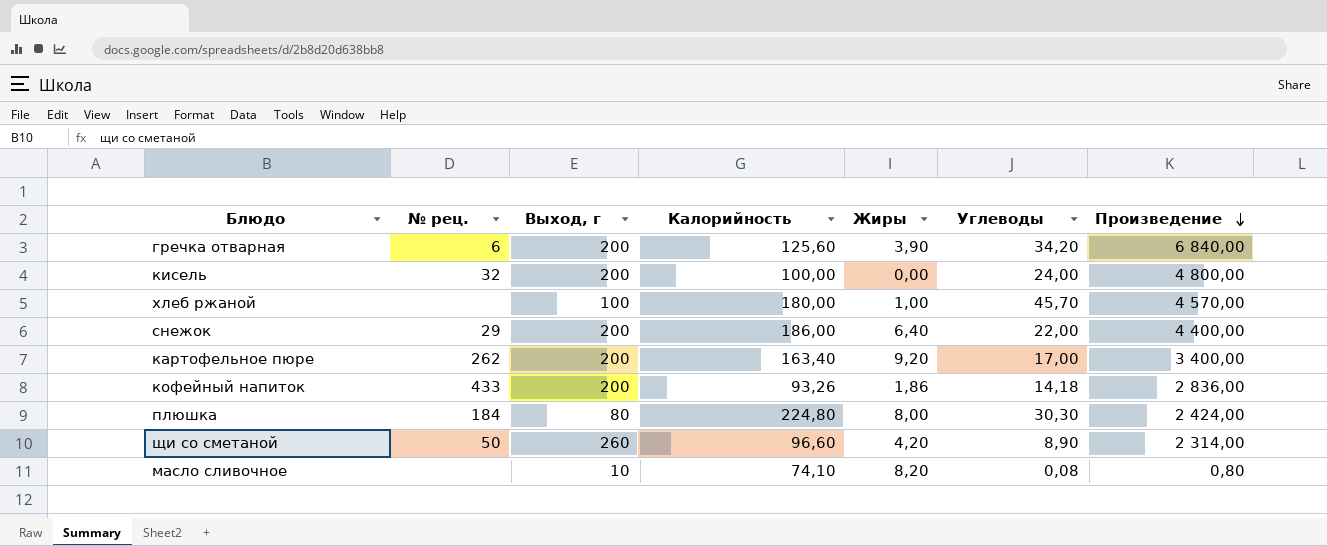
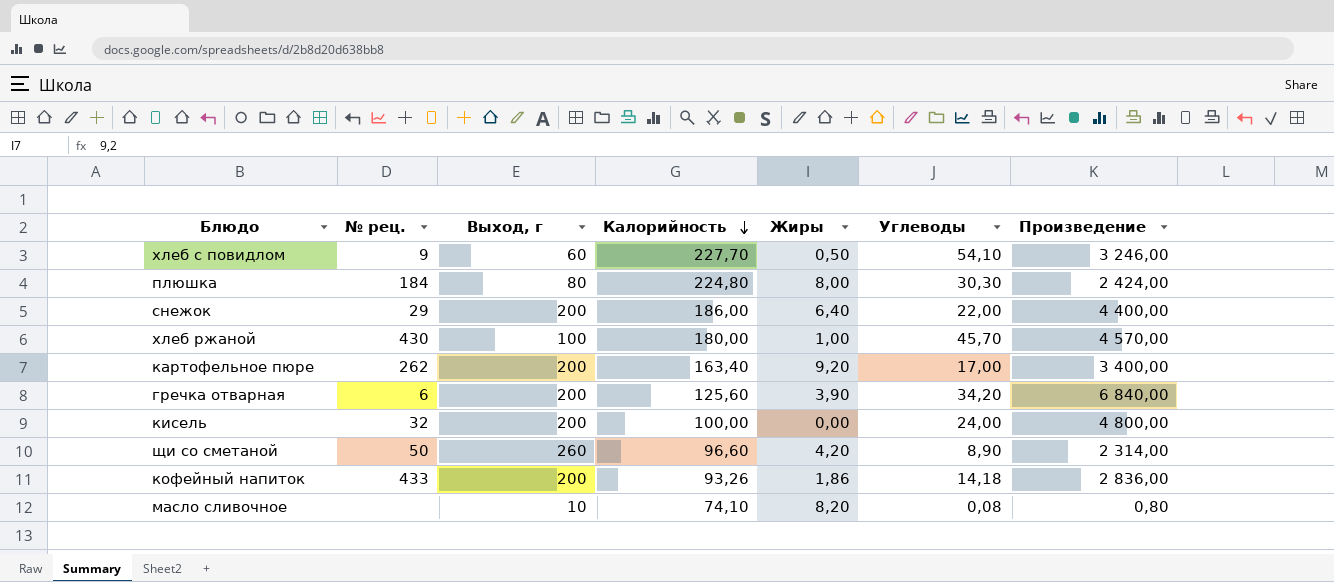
row order: Произведение descending -> Калорийность descending
row хлеб с повидлом: none -> 9 | 60 | 227,70 | 0,50 | 54,10 | 3 246,00
хлеб ржаной | № рец.: none -> 430

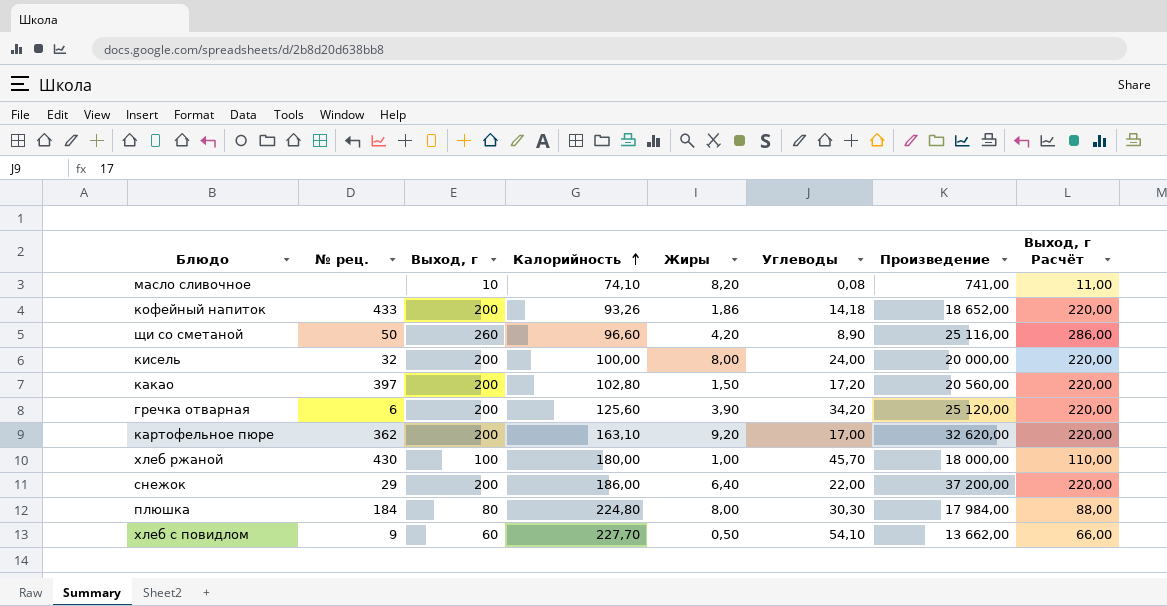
row order: Калорийность descending -> Калорийность ascending
column Произведение | formula: [Выход, г] * [Углеводы] -> [Выход, г] * [Калорийность]
column Выход, г Расчёт | formula: none -> [Выход, г] * 1,1
кисель | Жиры: 0,00 -> 8,00
row какао: none -> 397 | 200 | 102,80 | 1,50 | 17,20 | 20 560,00 | 220,00
картофельное пюре | № рец.: 262 -> 362
картофельное пюре | Калорийность: 163,40 -> 163,10

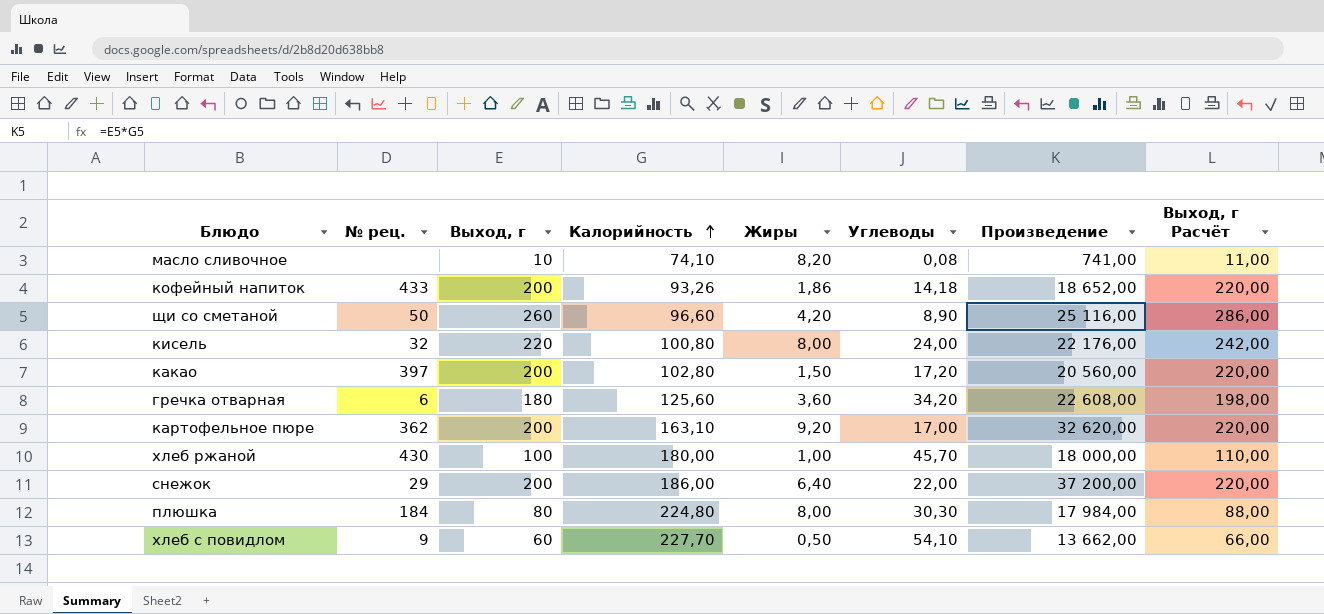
кисель | Выход, г: 200 -> 220
кисель | Калорийность: 100,00 -> 100,80
кисель | Произведение: 20 000,00 -> 22 176,00
кисель | Выход, г Расчёт: 220,00 -> 242,00
гречка отварная | Выход, г: 200 -> 180
гречка отварная | Жиры: 3,90 -> 3,60
гречка отварная | Произведение: 25 120,00 -> 22 608,00
гречка отварная | Выход, г Расчёт: 220,00 -> 198,00

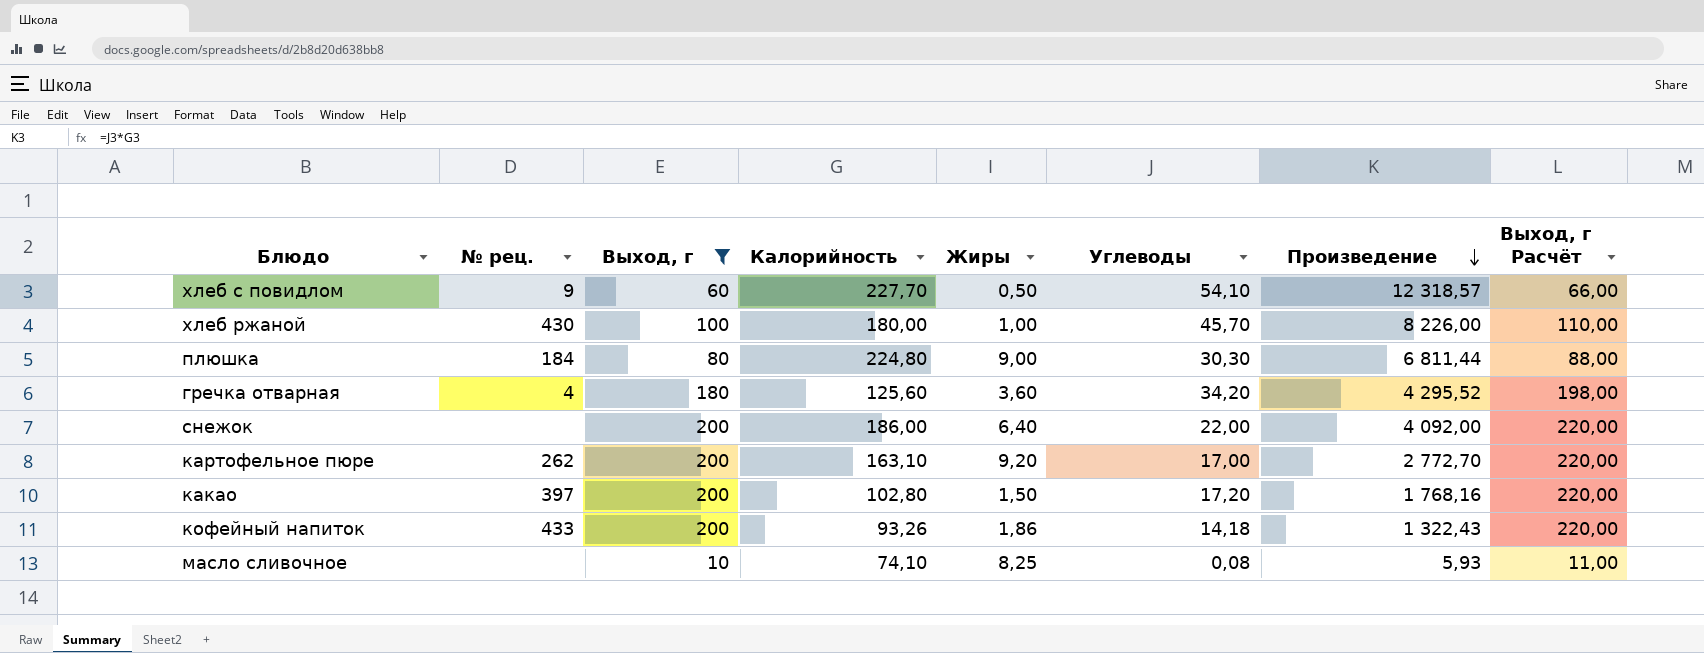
filter: none -> Выход, г <= 200
row order: Калорийность ascending -> Произведение descending
column Произведение | formula: [Выход, г] * [Калорийность] -> [Калорийность] * [Углеводы]
плюшка | Жиры: 8,00 -> 9,00
гречка отварная | № рец.: 6 -> 4
снежок | № рец.: 29 -> none
картофельное пюре | № рец.: 362 -> 262
масло сливочное | Жиры: 8,20 -> 8,25

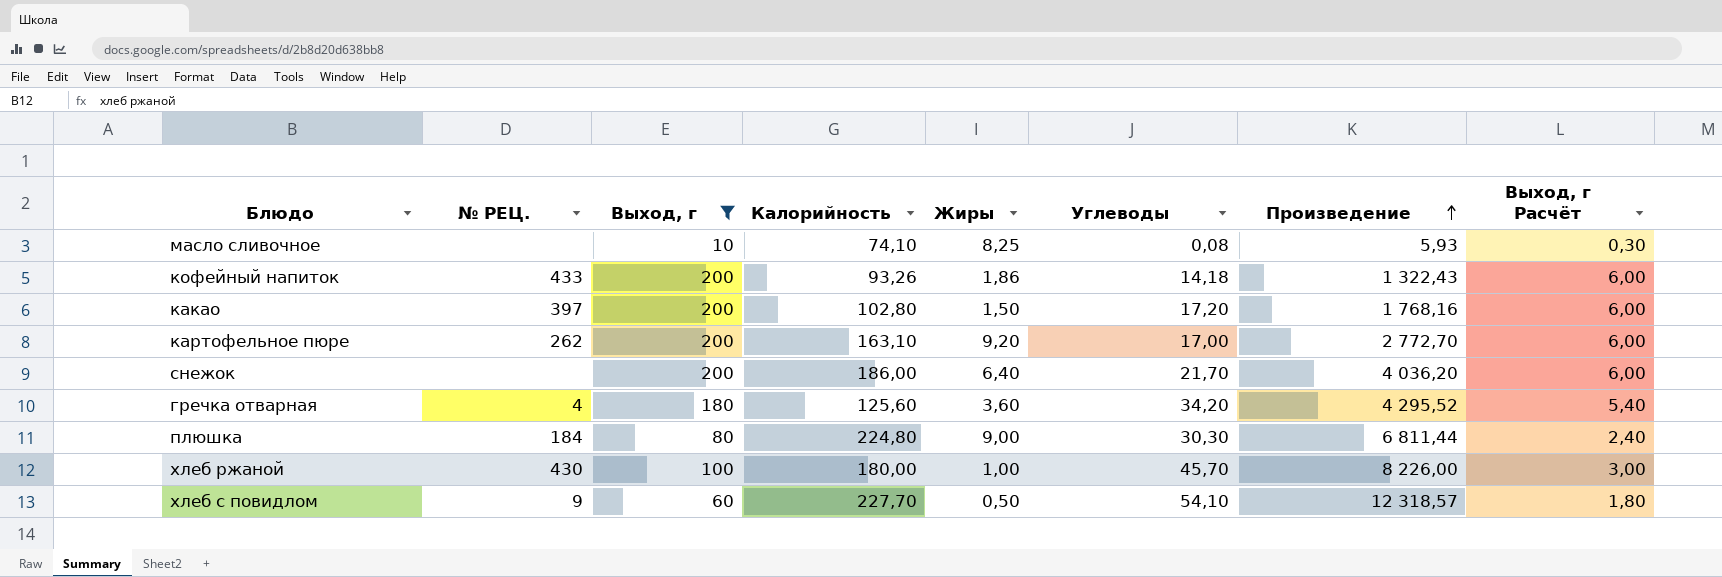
row order: Произведение descending -> Произведение ascending
column name: № рец. -> № РЕЦ.
column Выход, г Расчёт | formula: [Выход, г] * 1,1 -> [Выход, г] * 0,03
снежок | Углеводы: 22,00 -> 21,70
снежок | Произведение: 4 092,00 -> 4 036,20

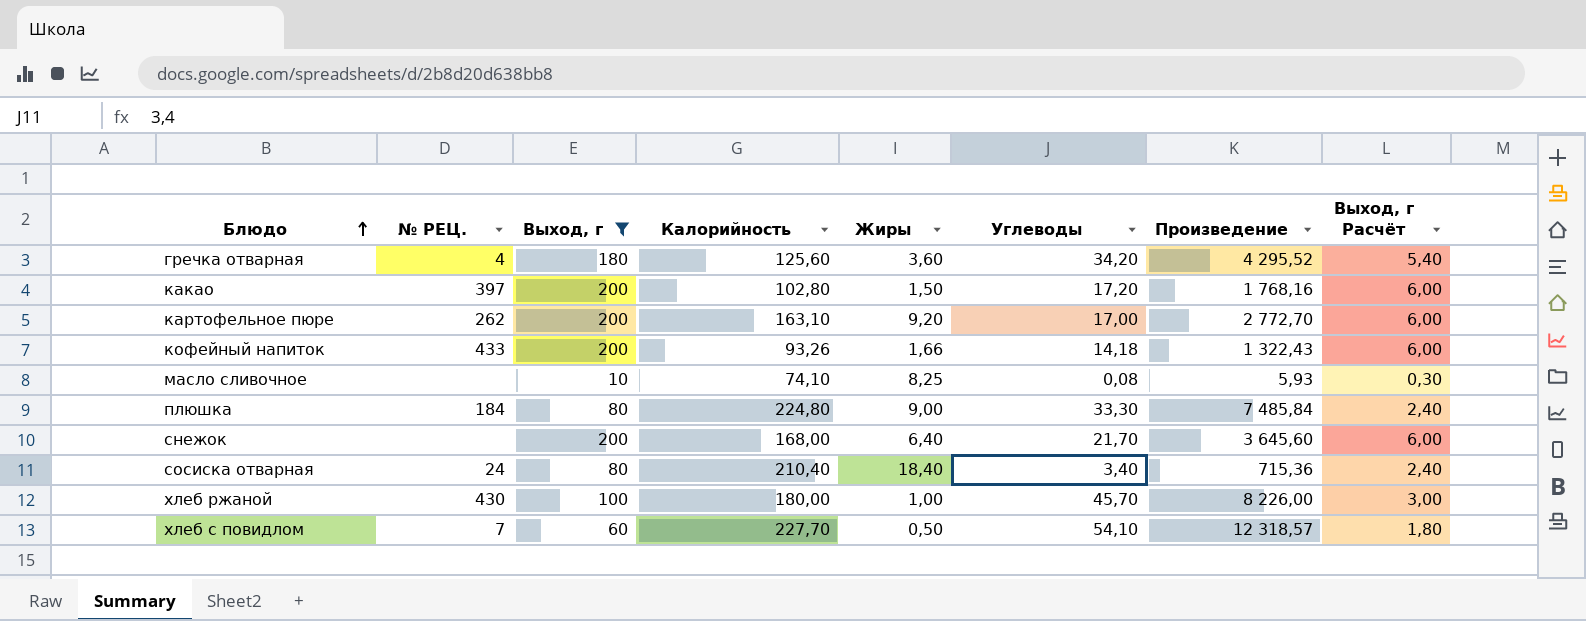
row order: Произведение ascending -> Блюдо ascending
кофейный напиток | Жиры: 1,86 -> 1,66
плюшка | Углеводы: 30,30 -> 33,30
плюшка | Произведение: 6 811,44 -> 7 485,84
снежок | Калорийность: 186,00 -> 168,00
снежок | Произведение: 4 036,20 -> 3 645,60
row сосиска отварная: none -> 24 | 80 | 210,40 | 18,40 | 3,40 | 715,36 | 2,40
хлеб с повидлом | № РЕЦ.: 9 -> 7

